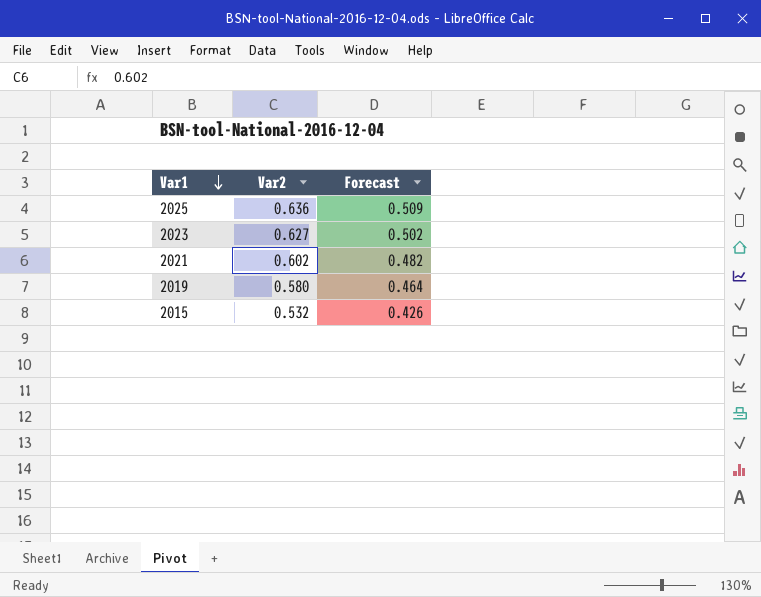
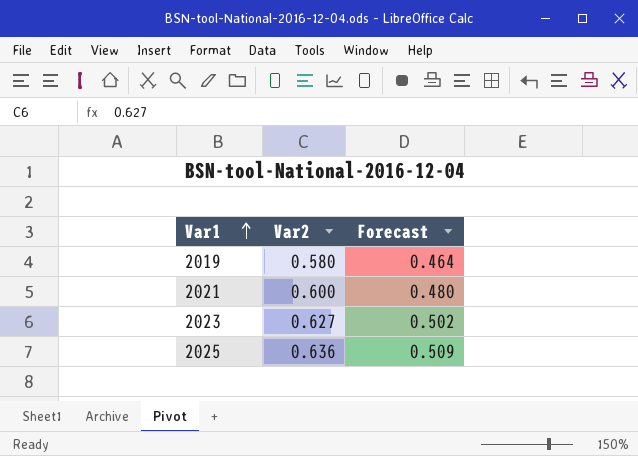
row order: Var1 descending -> Var1 ascending
row 2015: 0.532 | 0.426 -> none
2021 | Var2: 0.602 -> 0.600
2021 | Forecast: 0.482 -> 0.480

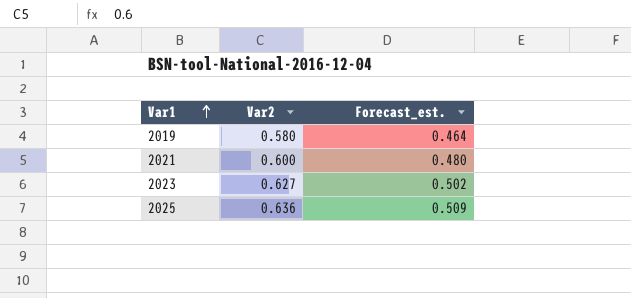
column name: Forecast -> Forecast_est.

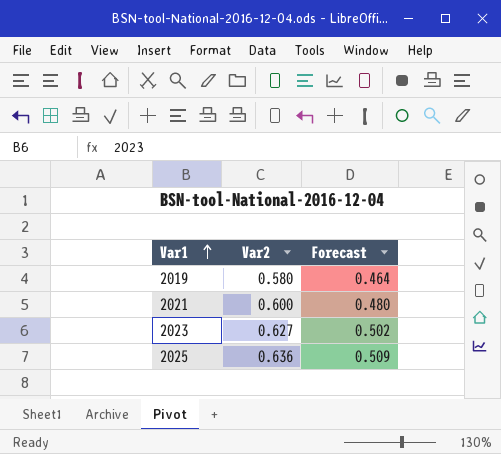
column name: Forecast_est. -> Forecast

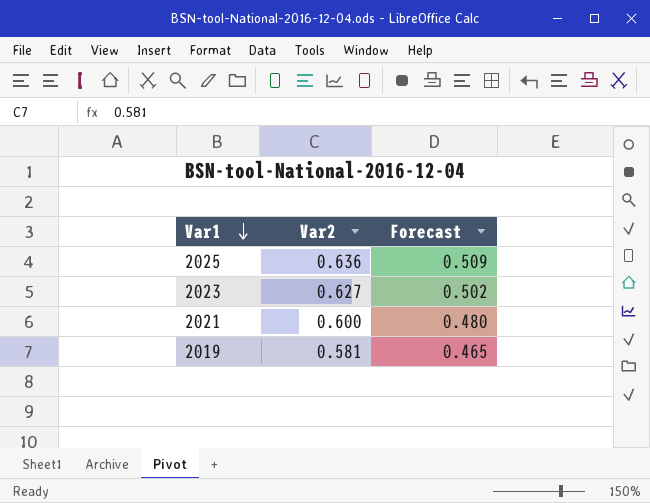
row order: Var1 ascending -> Var1 descending
2019 | Var2: 0.580 -> 0.581
2019 | Forecast: 0.464 -> 0.465

